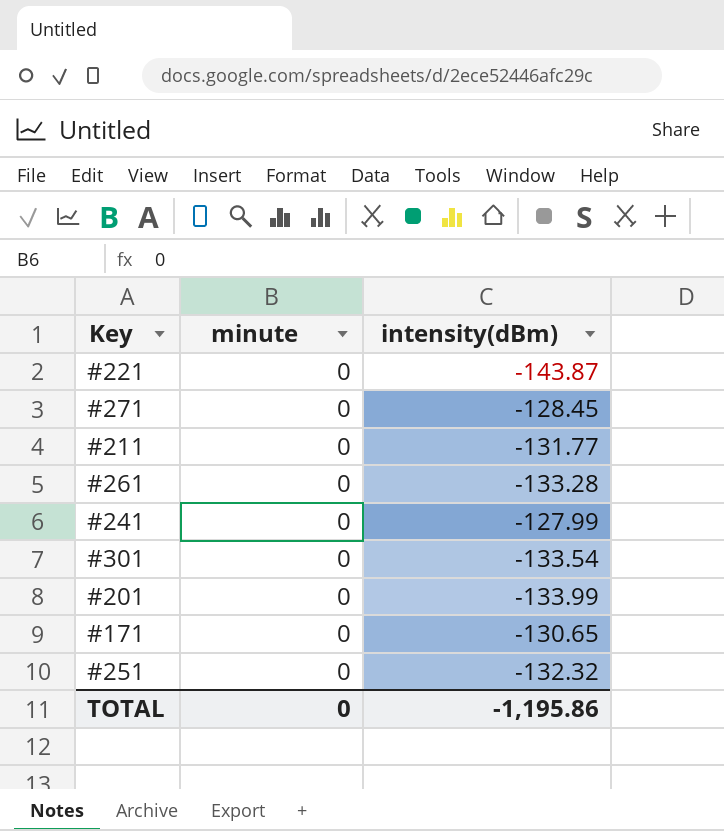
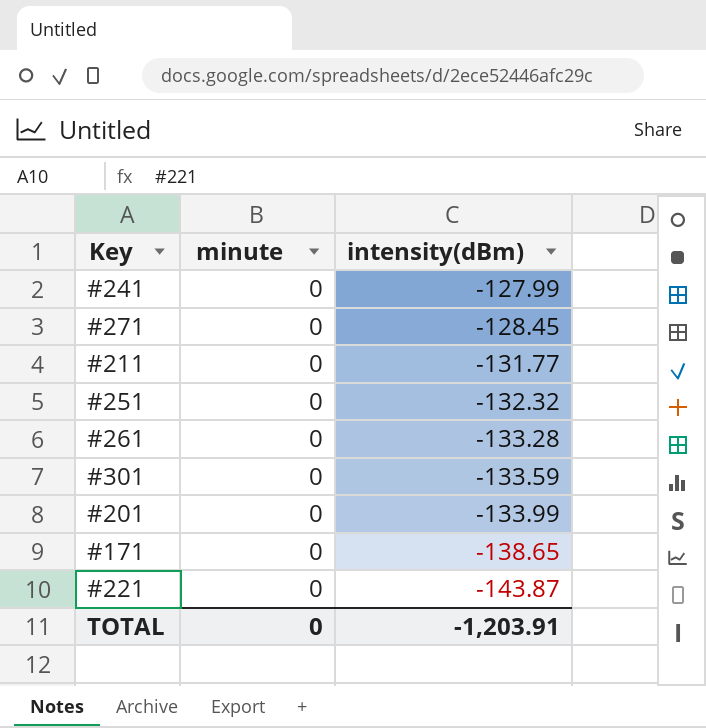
row order: none -> intensity(dBm) descending
#301 | intensity(dBm): -133.54 -> -133.59
#171 | intensity(dBm): -130.65 -> -138.65
TOTAL | intensity(dBm): -1,195.86 -> -1,203.91

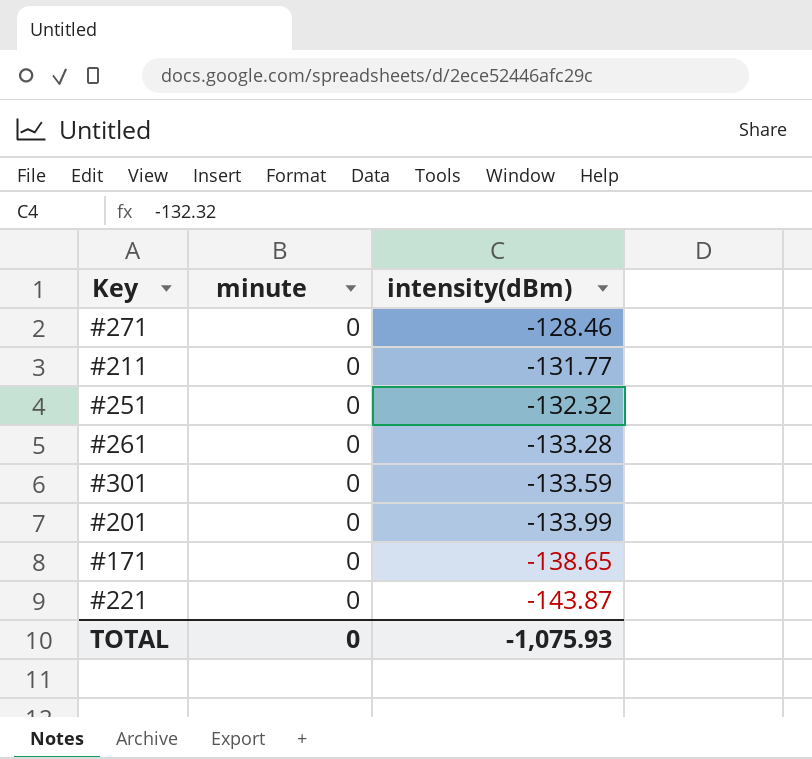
row #241: 0 | -127.99 -> none
#271 | intensity(dBm): -128.45 -> -128.46
TOTAL | intensity(dBm): -1,203.91 -> -1,075.93

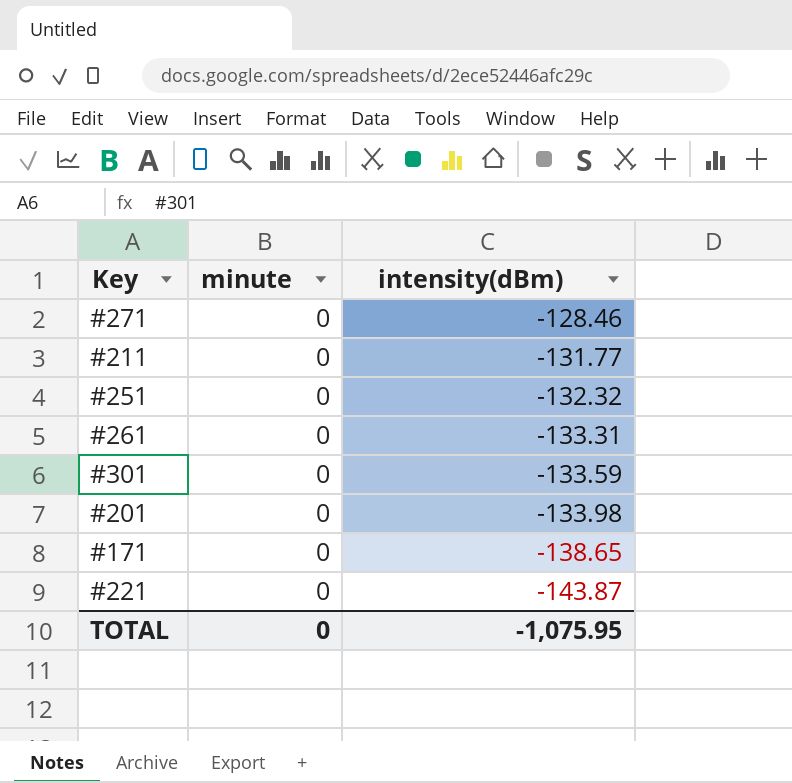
#261 | intensity(dBm): -133.28 -> -133.31
#201 | intensity(dBm): -133.99 -> -133.98
TOTAL | intensity(dBm): -1,075.93 -> -1,075.95

